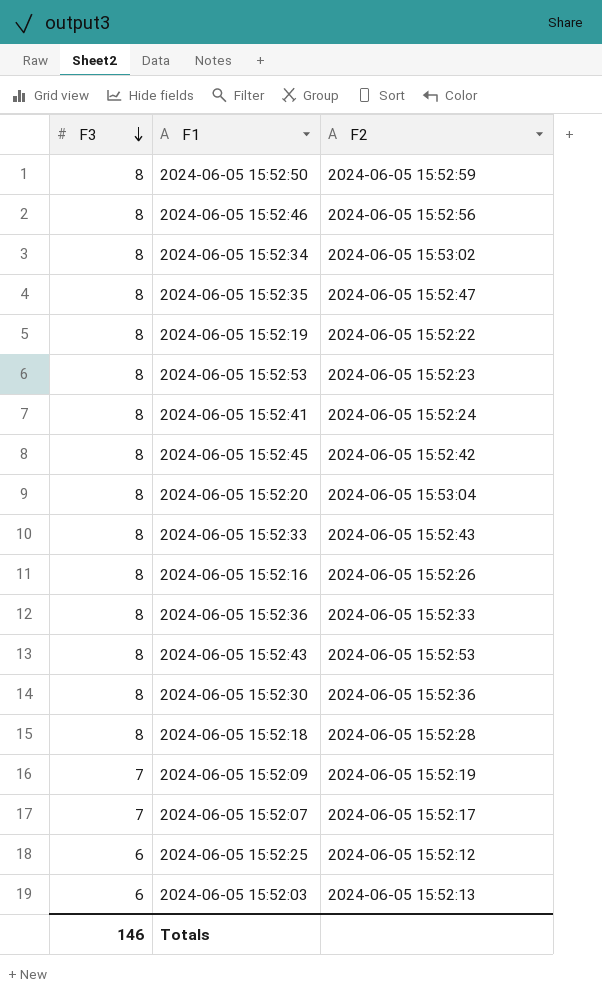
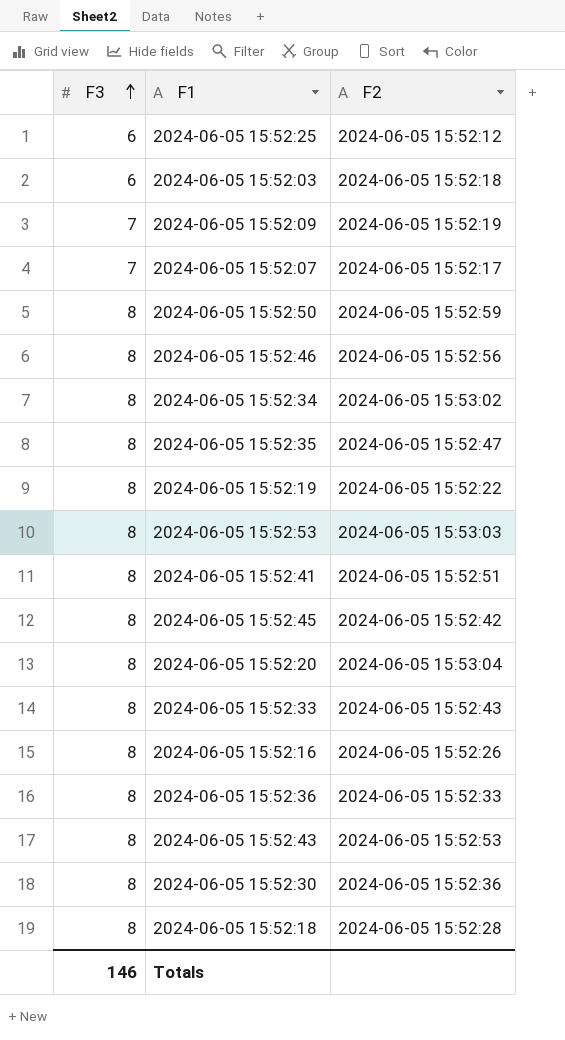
row order: F3 descending -> F3 ascending
2024-06-05 15:52:03 | F2: 2024-06-05 15:52:13 -> 2024-06-05 15:52:18
2024-06-05 15:52:53 | F2: 2024-06-05 15:52:23 -> 2024-06-05 15:53:03
2024-06-05 15:52:41 | F2: 2024-06-05 15:52:24 -> 2024-06-05 15:52:51

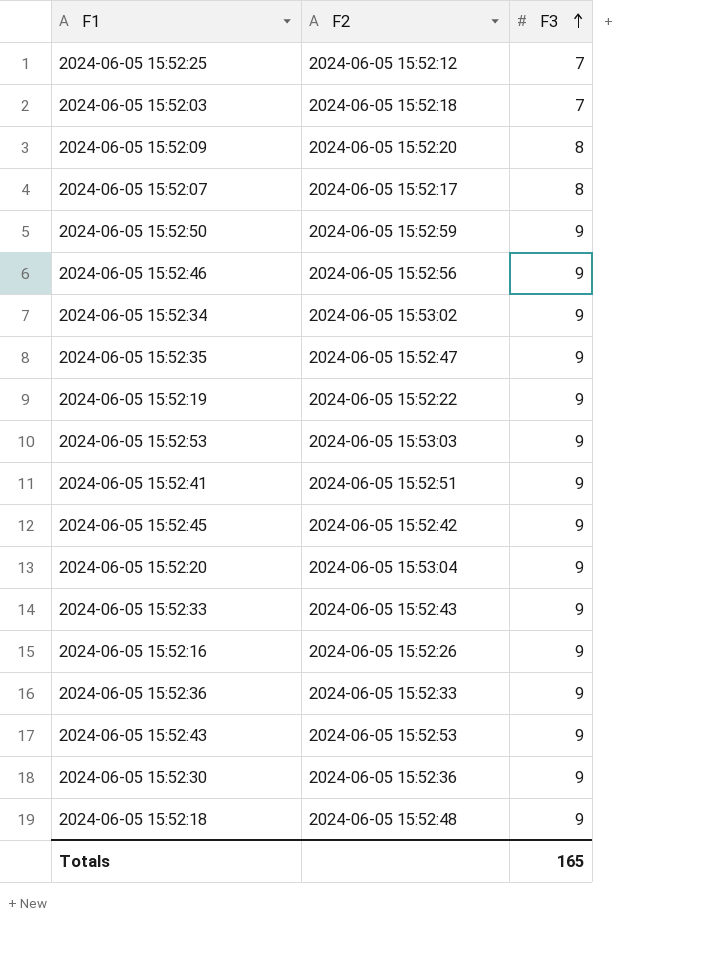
column F3 | position: 1 -> 3
2024-06-05 15:52:25 | F3: 6 -> 7
2024-06-05 15:52:03 | F3: 6 -> 7
2024-06-05 15:52:09 | F2: 2024-06-05 15:52:19 -> 2024-06-05 15:52:20
2024-06-05 15:52:09 | F3: 7 -> 8
2024-06-05 15:52:07 | F3: 7 -> 8
2024-06-05 15:52:50 | F3: 8 -> 9
2024-06-05 15:52:46 | F3: 8 -> 9
2024-06-05 15:52:34 | F3: 8 -> 9
2024-06-05 15:52:35 | F3: 8 -> 9
2024-06-05 15:52:19 | F3: 8 -> 9
2024-06-05 15:52:53 | F3: 8 -> 9
2024-06-05 15:52:41 | F3: 8 -> 9
2024-06-05 15:52:45 | F3: 8 -> 9
2024-06-05 15:52:20 | F3: 8 -> 9
2024-06-05 15:52:33 | F3: 8 -> 9
2024-06-05 15:52:16 | F3: 8 -> 9
2024-06-05 15:52:36 | F3: 8 -> 9
2024-06-05 15:52:43 | F3: 8 -> 9
2024-06-05 15:52:30 | F3: 8 -> 9
2024-06-05 15:52:18 | F2: 2024-06-05 15:52:28 -> 2024-06-05 15:52:48
2024-06-05 15:52:18 | F3: 8 -> 9
Totals | F3: 146 -> 165

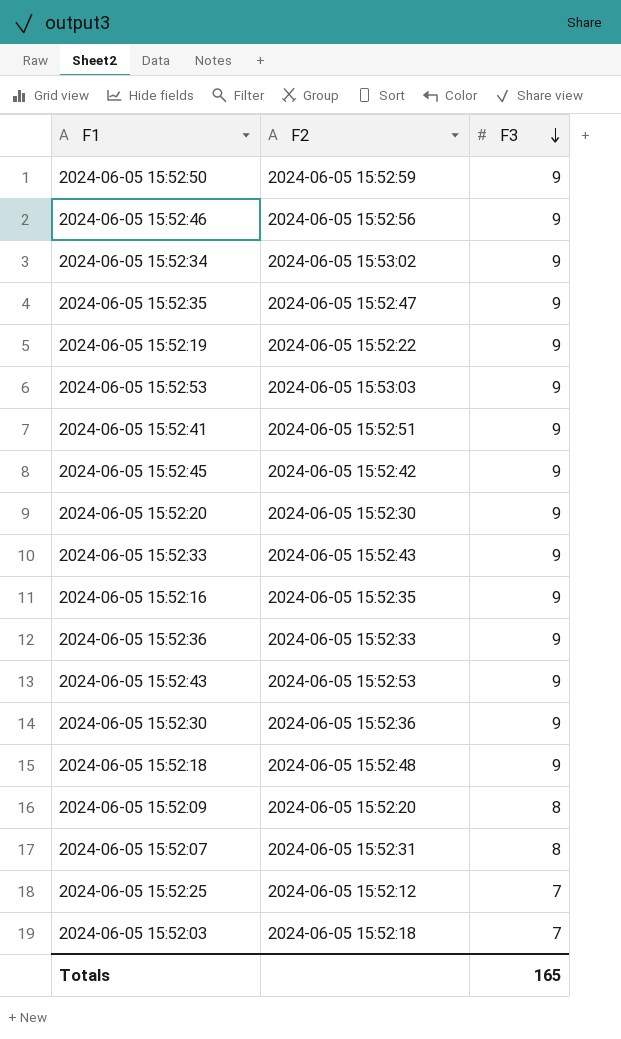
row order: F3 ascending -> F3 descending
2024-06-05 15:52:20 | F2: 2024-06-05 15:53:04 -> 2024-06-05 15:52:30
2024-06-05 15:52:16 | F2: 2024-06-05 15:52:26 -> 2024-06-05 15:52:35
2024-06-05 15:52:07 | F2: 2024-06-05 15:52:17 -> 2024-06-05 15:52:31

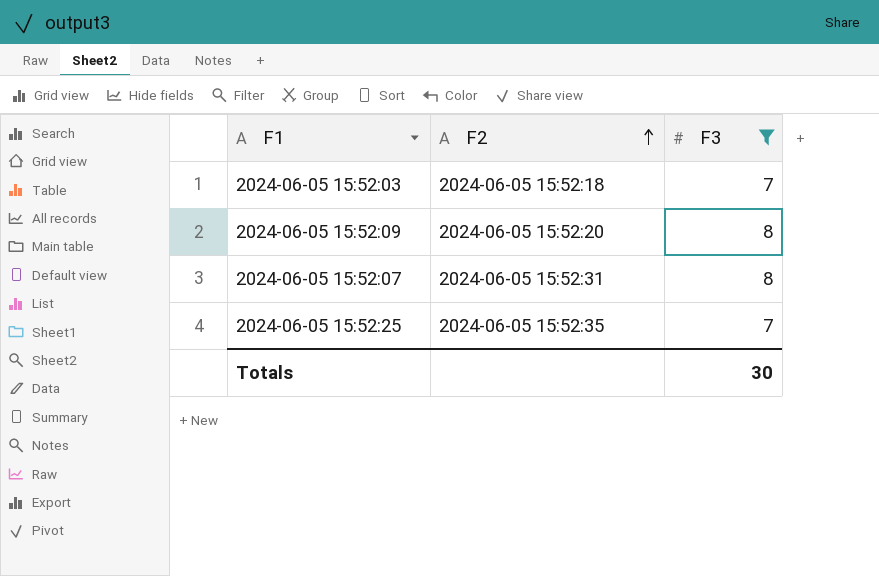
filter: none -> F3 != 9
row order: F3 descending -> F2 ascending
2024-06-05 15:52:25 | F2: 2024-06-05 15:52:12 -> 2024-06-05 15:52:35
Totals | F3: 165 -> 30

